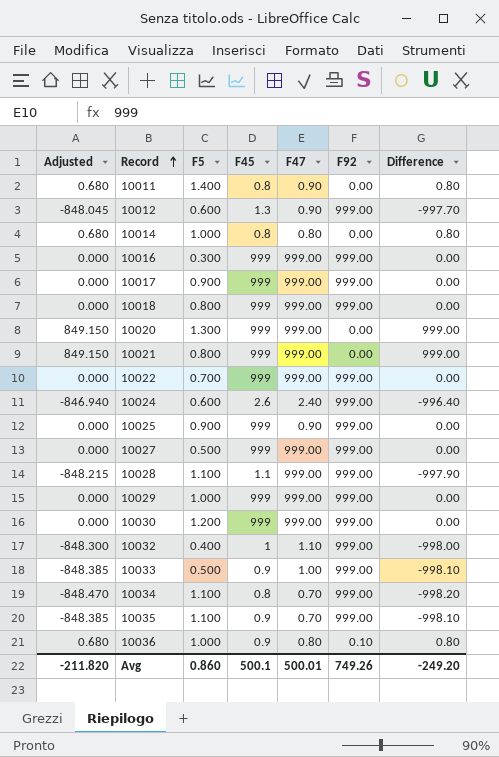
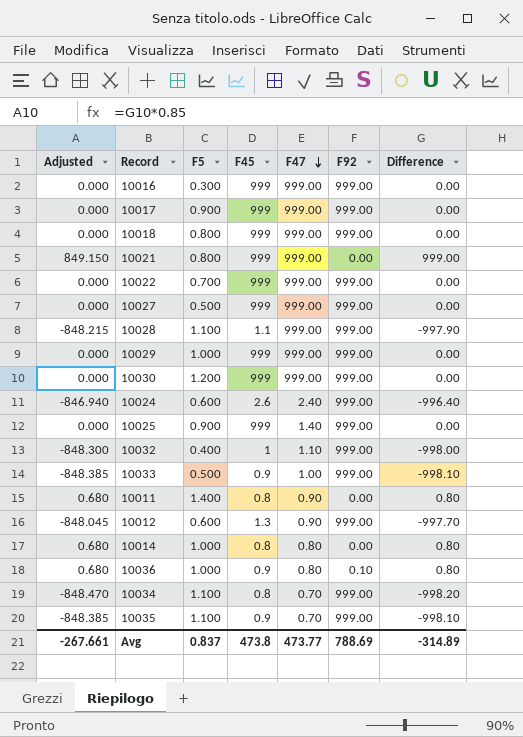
row order: Record ascending -> F47 descending
row 10020: 849.150 | 1.300 | 999 | 999.00 | 0.00 | 999.00 -> none
10025 | F47: 0.90 -> 1.40
Avg | Adjusted: -211.820 -> -267.661
Avg | F5: 0.860 -> 0.837
Avg | F45: 500.1 -> 473.8
Avg | F47: 500.01 -> 473.77
Avg | F92: 749.26 -> 788.69
Avg | Difference: -249.20 -> -314.89

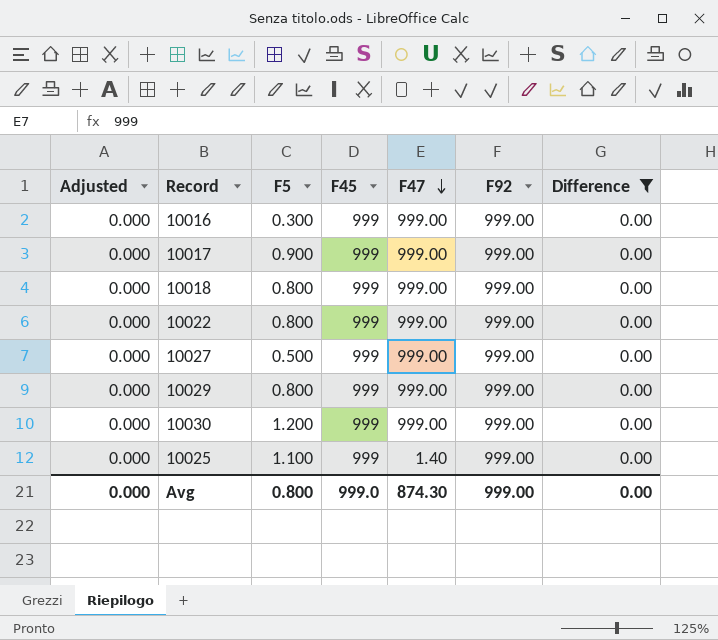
filter: none -> Difference = 0.00
10022 | F5: 0.700 -> 0.800
10029 | F5: 1.000 -> 0.800
10025 | F5: 0.900 -> 1.100
Avg | Adjusted: -267.661 -> 0.000
Avg | F5: 0.837 -> 0.800
Avg | F45: 473.8 -> 999.0
Avg | F47: 473.77 -> 874.30
Avg | F92: 788.69 -> 999.00
Avg | Difference: -314.89 -> 0.00

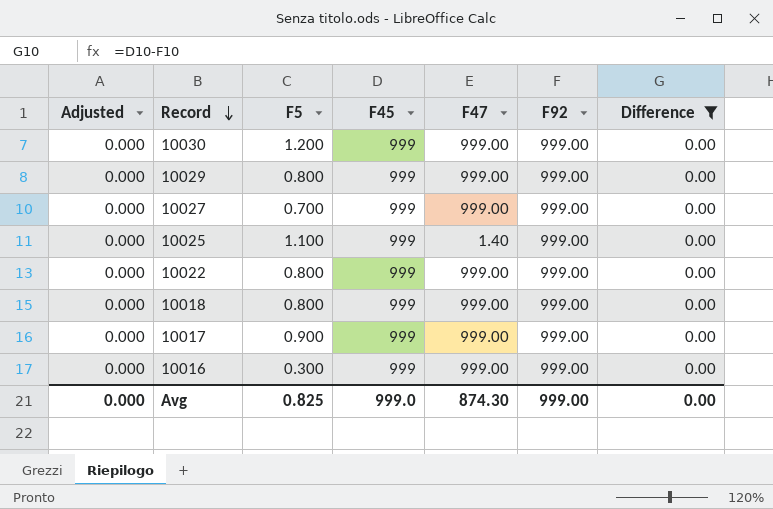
row order: F47 descending -> Record descending
10027 | F5: 0.500 -> 0.700
Avg | F5: 0.800 -> 0.825

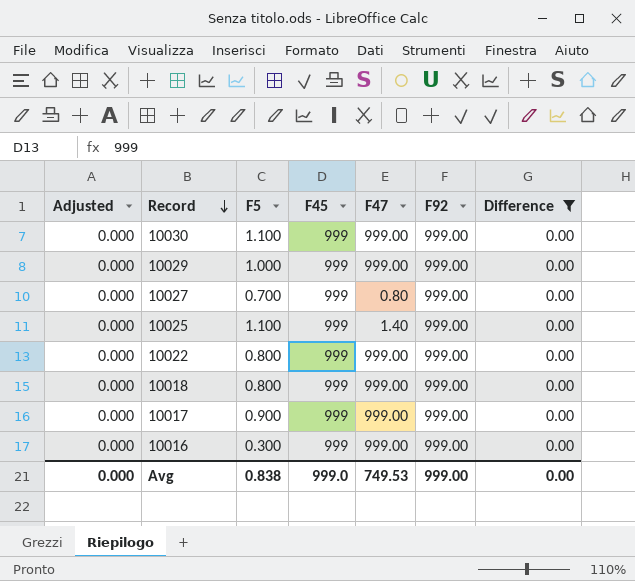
10030 | F5: 1.200 -> 1.100
10029 | F5: 0.800 -> 1.000
10027 | F47: 999.00 -> 0.80
Avg | F5: 0.825 -> 0.838
Avg | F47: 874.30 -> 749.53

